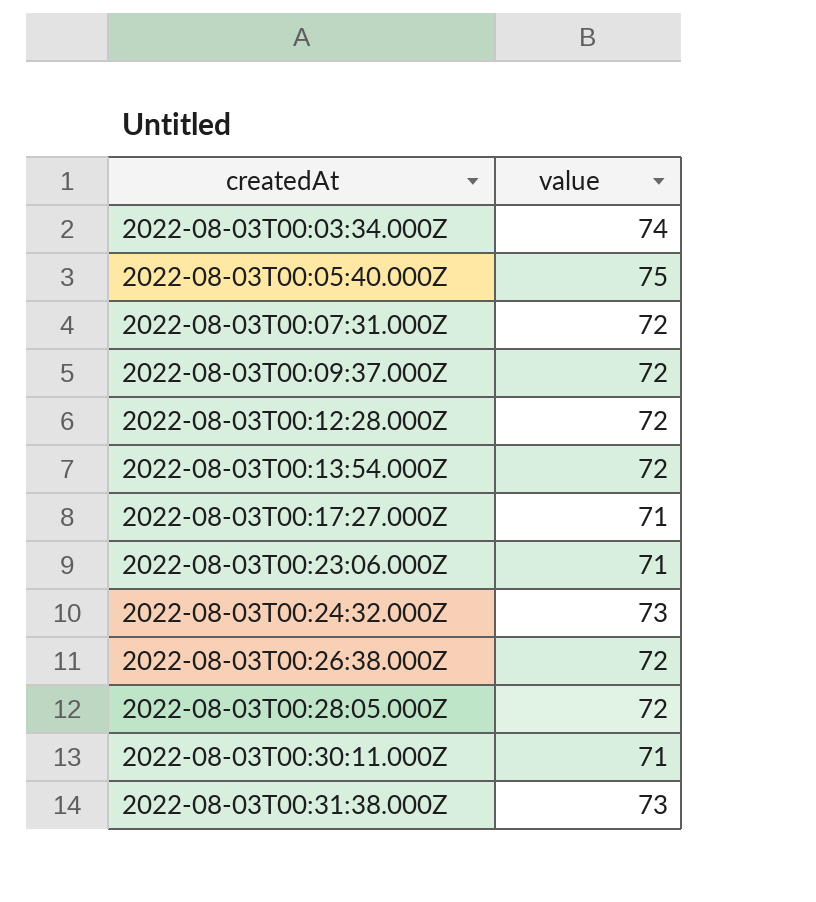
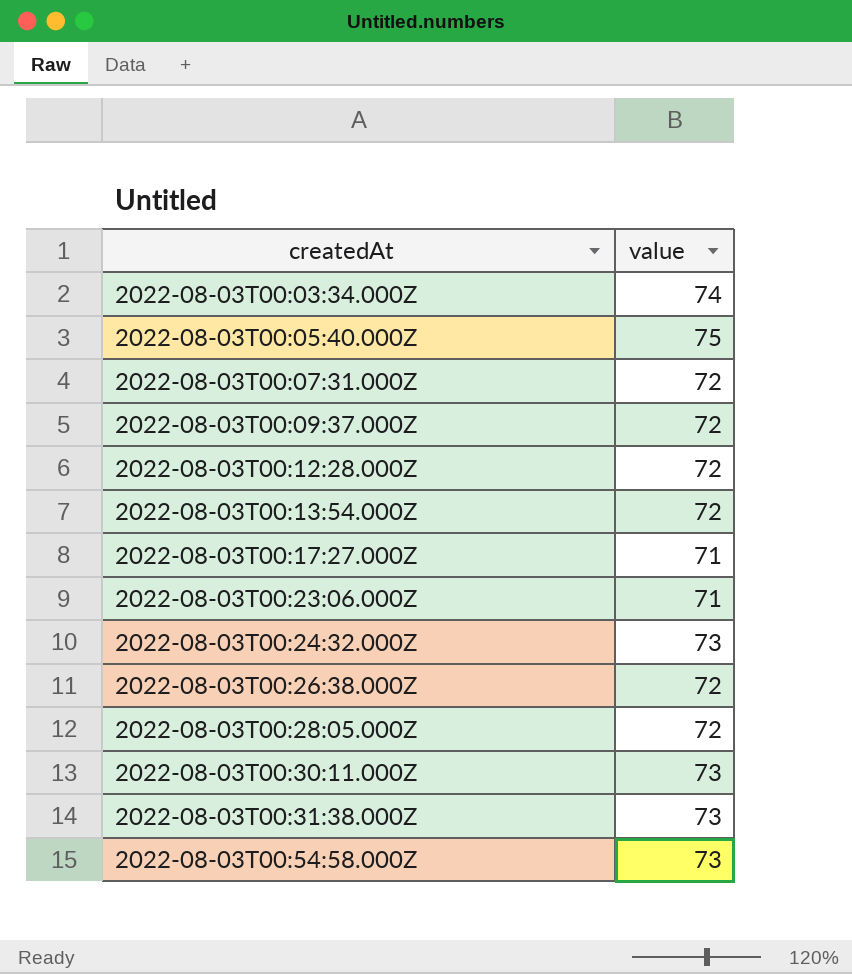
2022-08-03T00:30:11.000Z | value: 71 -> 73
row 2022-08-03T00:54:58.000Z: none -> 73

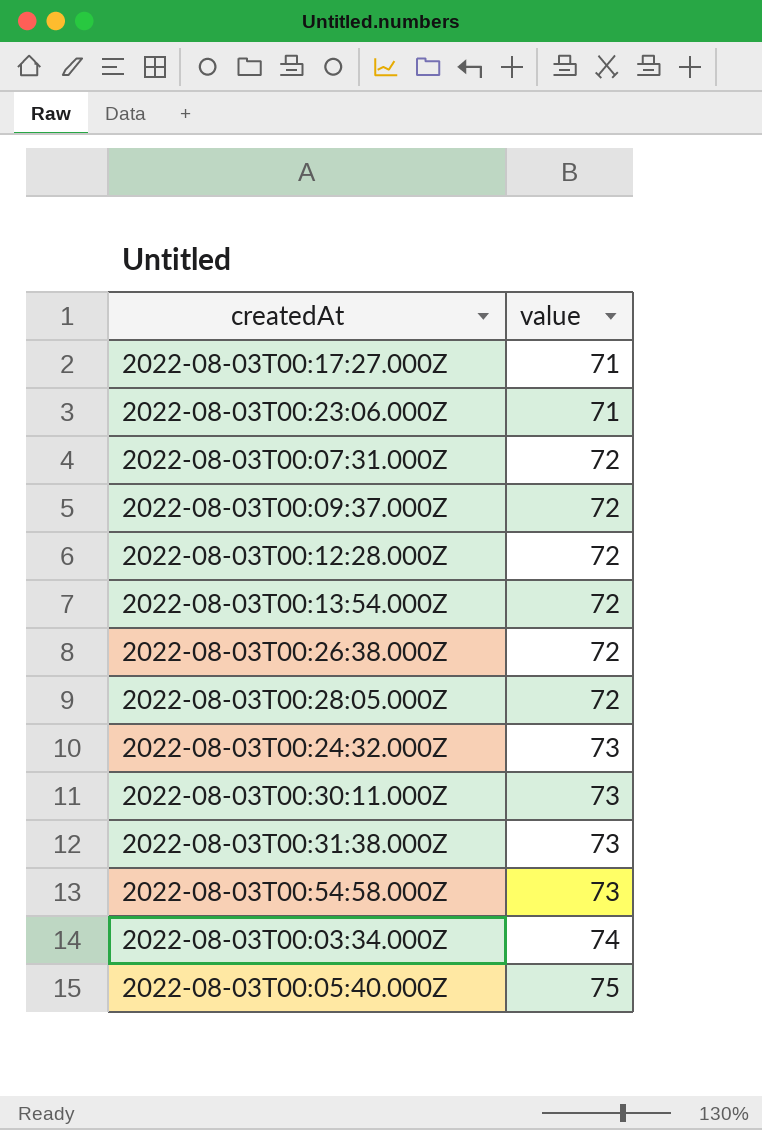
row order: createdAt ascending -> value ascending

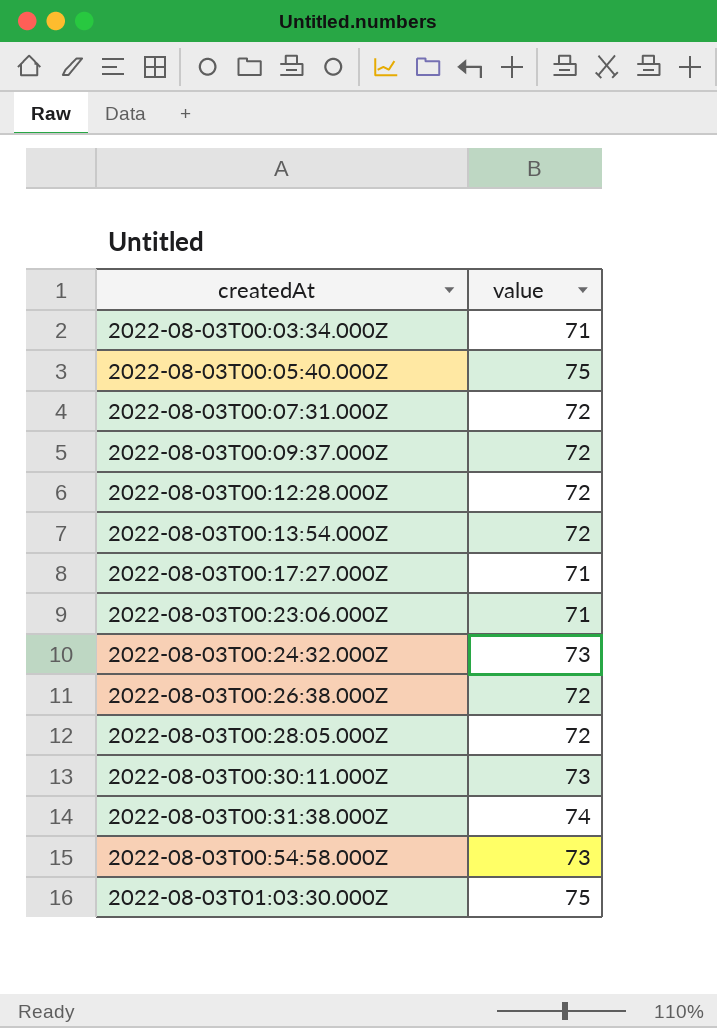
row order: value ascending -> createdAt ascending
2022-08-03T00:03:34.000Z | value: 74 -> 71
2022-08-03T00:31:38.000Z | value: 73 -> 74
row 2022-08-03T01:03:30.000Z: none -> 75

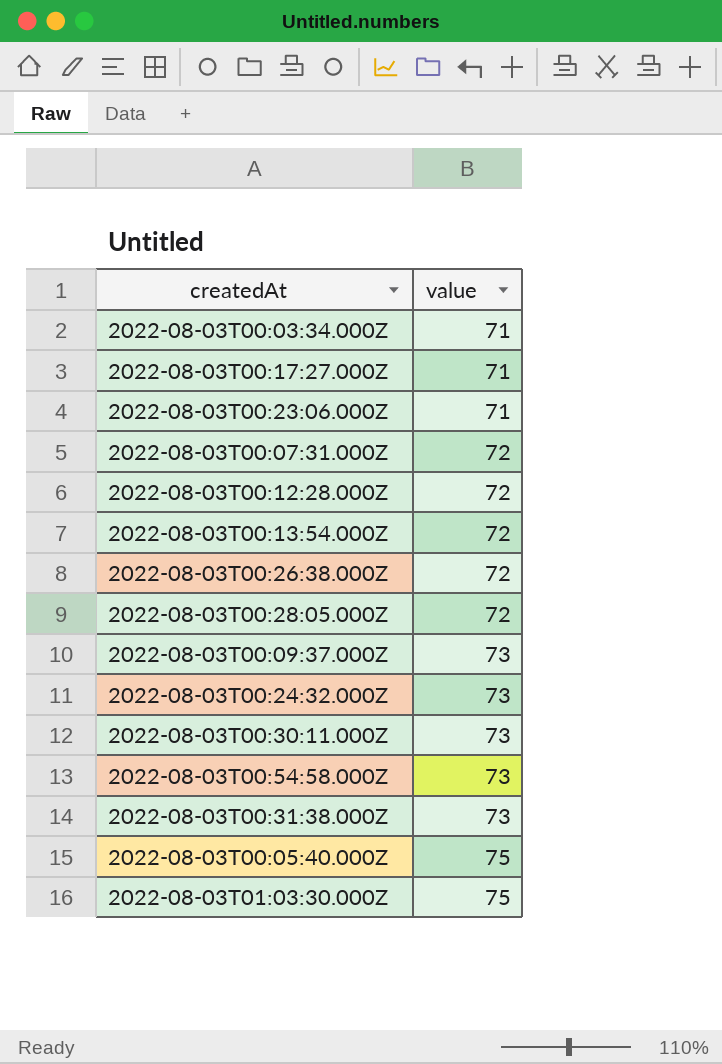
row order: createdAt ascending -> value ascending
2022-08-03T00:09:37.000Z | value: 72 -> 73
2022-08-03T00:31:38.000Z | value: 74 -> 73

